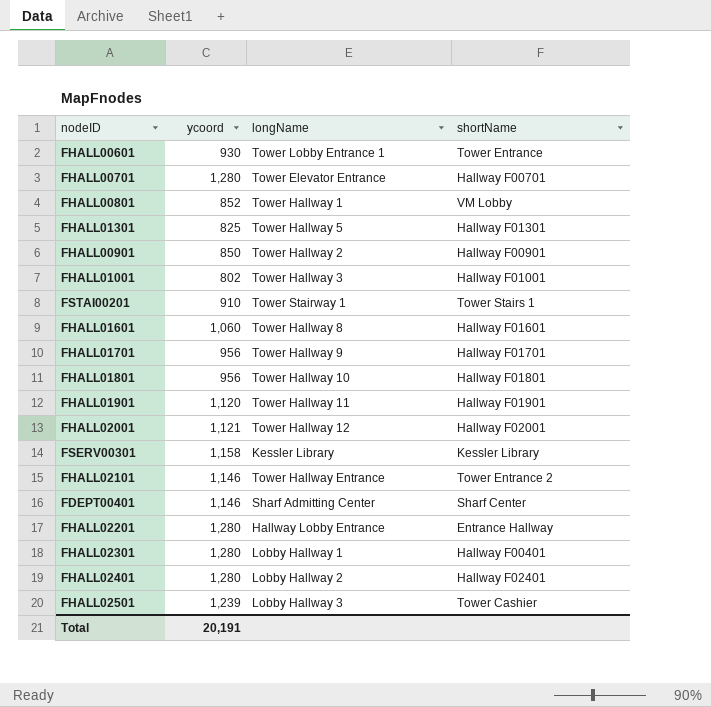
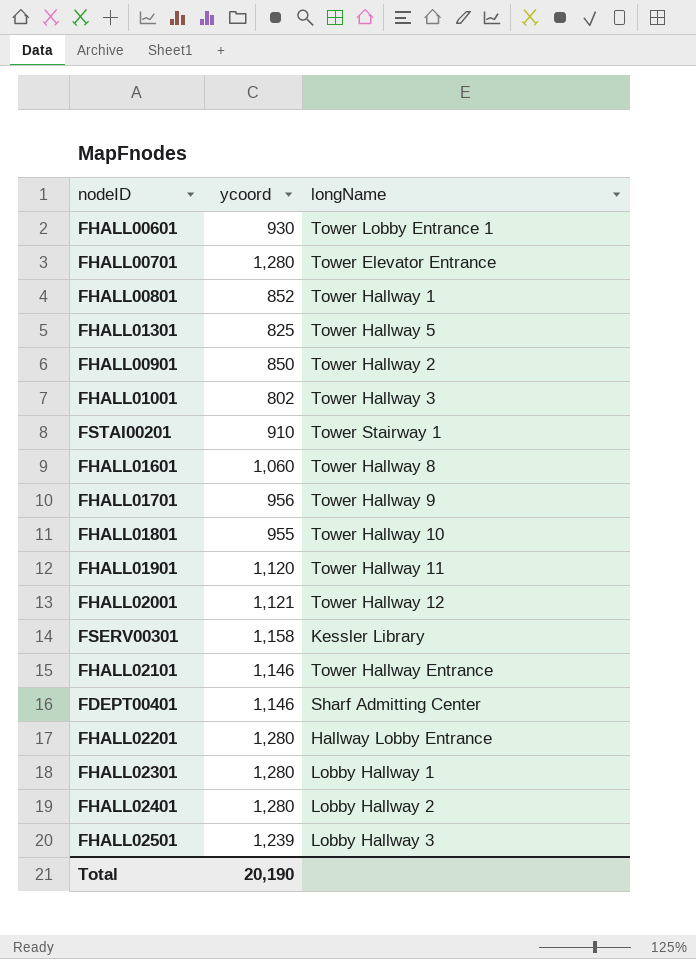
column shortName | position: 4 -> none
FHALL01801 | ycoord: 956 -> 955
Total | ycoord: 20,191 -> 20,190

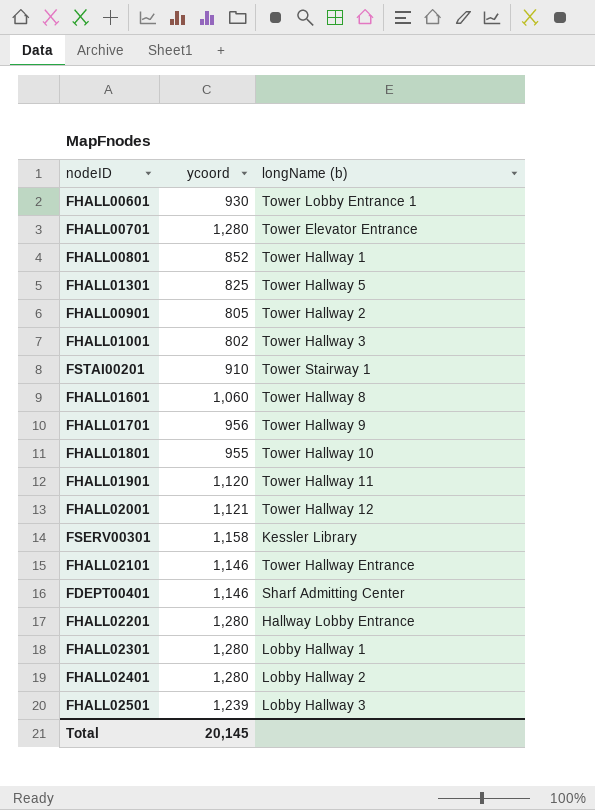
column name: longName -> longName (b)
FHALL00901 | ycoord: 850 -> 805
Total | ycoord: 20,190 -> 20,145

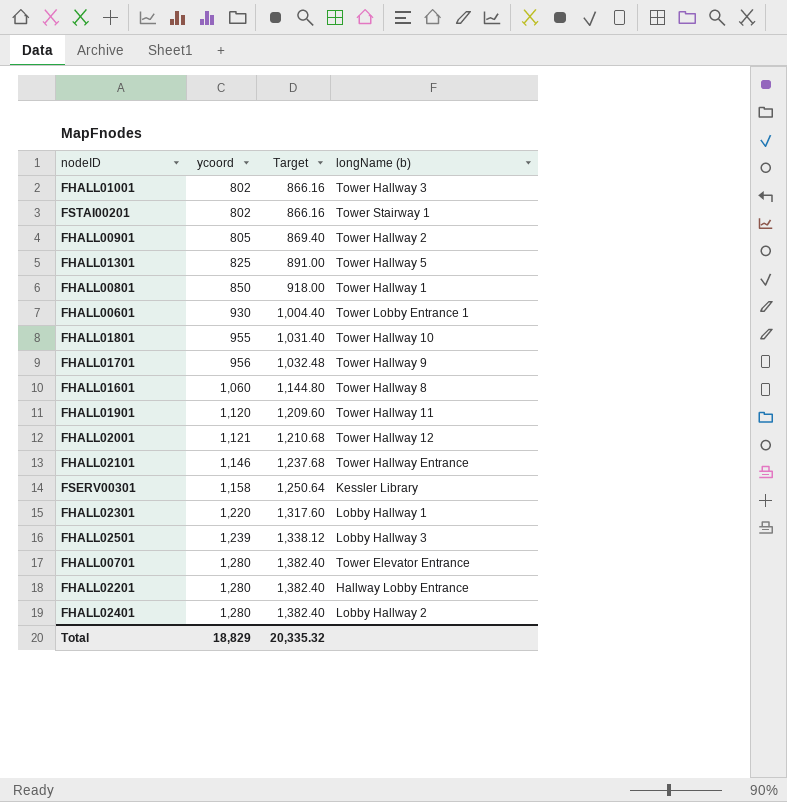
row order: none -> ycoord ascending
column Target | formula: none -> [ycoord] * 1.08
row FDEPT00401: 1,146 | Sharf Admitting Center -> none
FSTAI00201 | ycoord: 910 -> 802
FHALL00801 | ycoord: 852 -> 850
FHALL02301 | ycoord: 1,280 -> 1,220
Total | ycoord: 20,145 -> 18,829

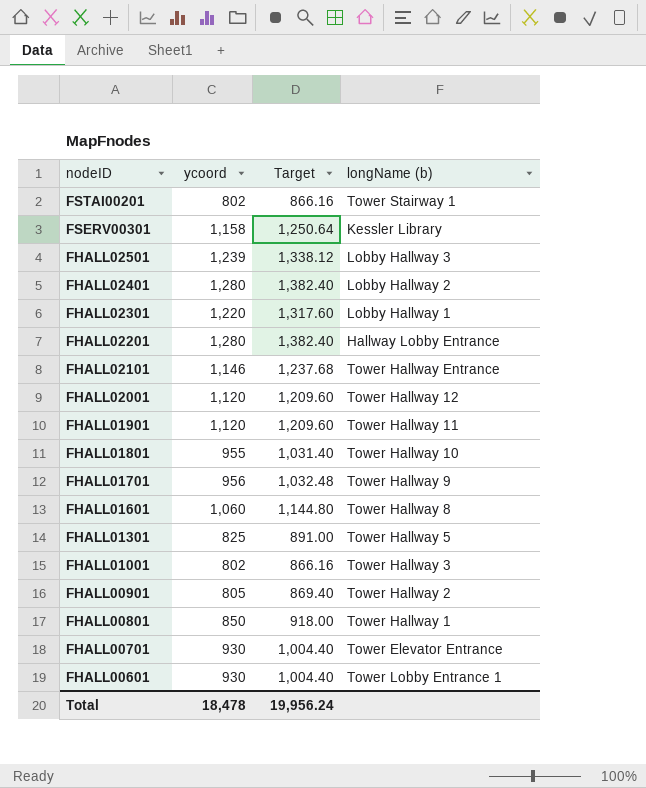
row order: ycoord ascending -> nodeID descending
FHALL02001 | ycoord: 1,121 -> 1,120
FHALL02001 | Target: 1,210.68 -> 1,209.60
FHALL00701 | ycoord: 1,280 -> 930
FHALL00701 | Target: 1,382.40 -> 1,004.40
Total | ycoord: 18,829 -> 18,478
Total | Target: 20,335.32 -> 19,956.24

